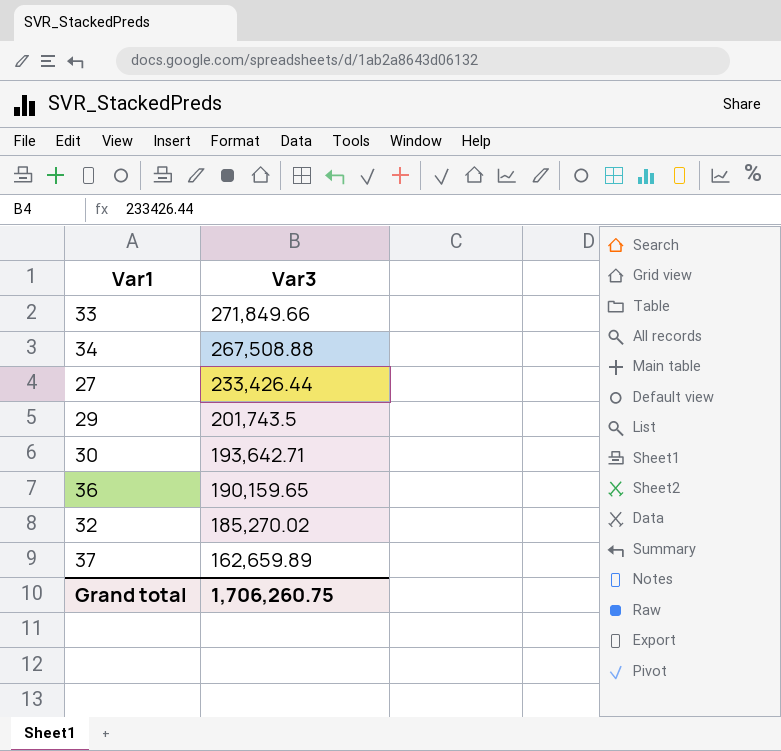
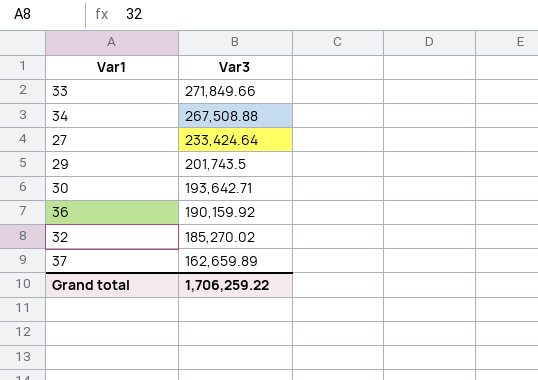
27 | Var3: 233,426.44 -> 233,424.64
36 | Var3: 190,159.65 -> 190,159.92
Grand total | Var3: 1,706,260.75 -> 1,706,259.22

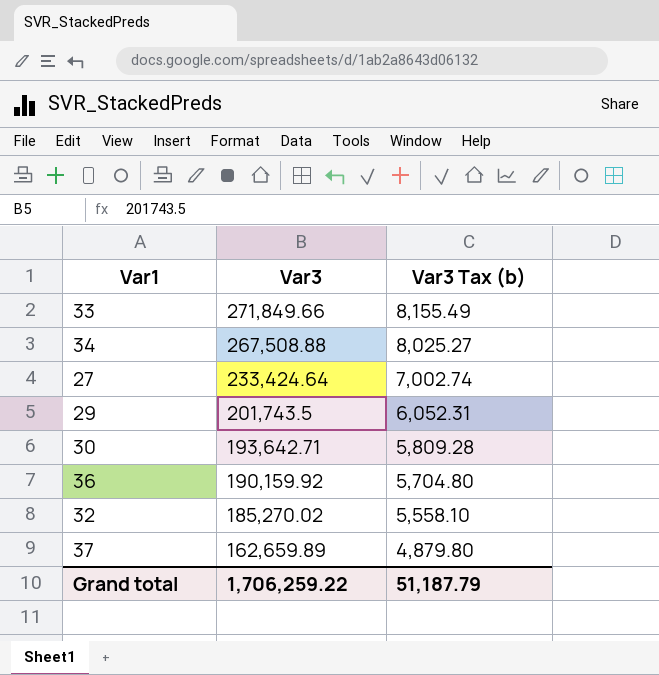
column Var3 Tax (b) | formula: none -> [Var3] * 0.03

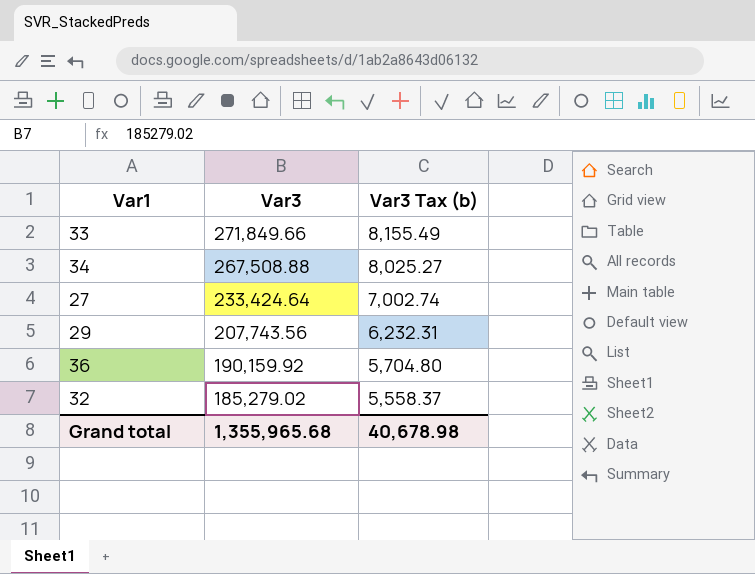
row 30: 193,642.71 | 5,809.28 -> none
row 37: 162,659.89 | 4,879.80 -> none
29 | Var3: 201,743.5 -> 207,743.56
29 | Var3 Tax (b): 6,052.31 -> 6,232.31
32 | Var3: 185,270.02 -> 185,279.02
32 | Var3 Tax (b): 5,558.10 -> 5,558.37
Grand total | Var3: 1,706,259.22 -> 1,355,965.68
Grand total | Var3 Tax (b): 51,187.79 -> 40,678.98

